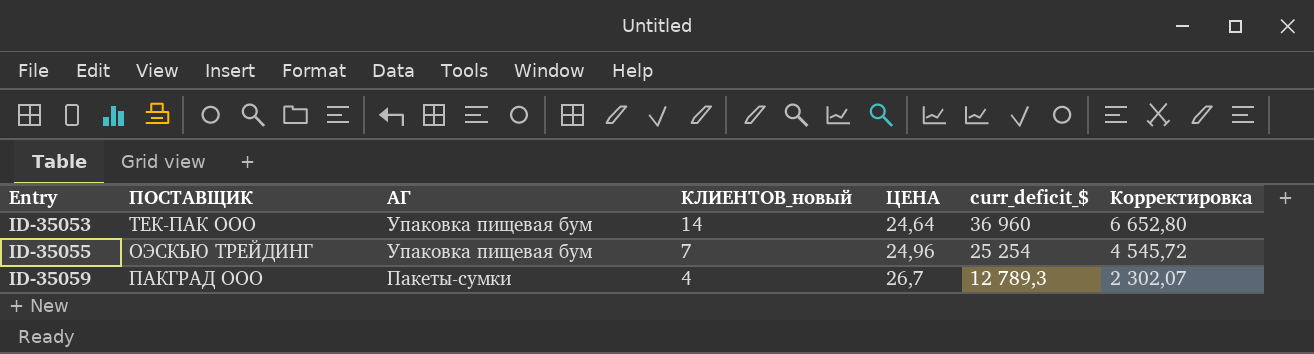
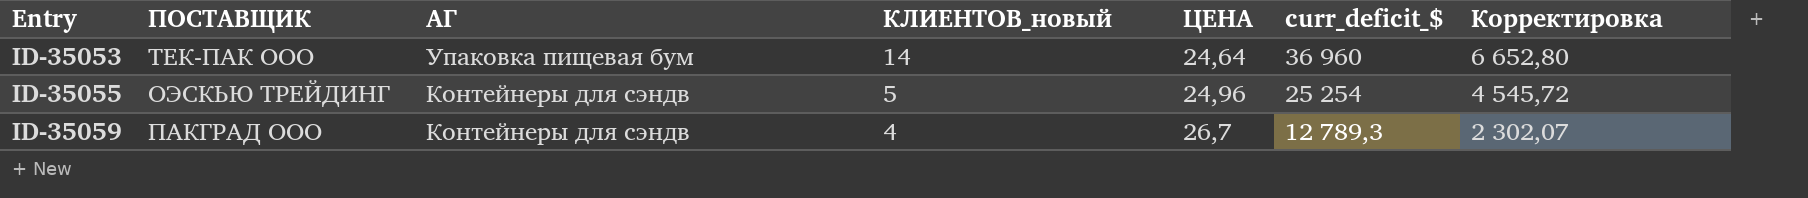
ID-35055 | АГ: Упаковка пищевая бум -> Контейнеры для сэндв
ID-35055 | КЛИЕНТОВ_новый: 7 -> 5
ID-35059 | АГ: Пакеты-сумки -> Контейнеры для сэндв

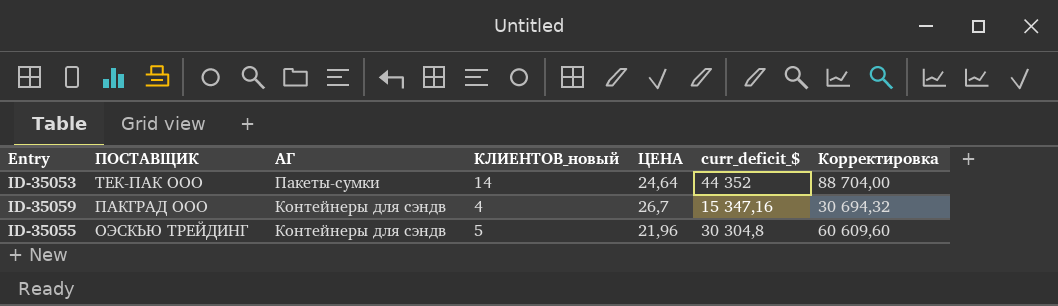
row order: Entry ascending -> ПОСТАВЩИК descending
column Корректировка | formula: [curr_deficit_$] * 0,18 -> [curr_deficit_$] * 2
ID-35053 | АГ: Упаковка пищевая бум -> Пакеты-сумки
ID-35053 | curr_deficit_$: 36 960 -> 44 352
ID-35059 | curr_deficit_$: 12 789,3 -> 15 347,16
ID-35055 | ЦЕНА: 24,96 -> 21,96
ID-35055 | curr_deficit_$: 25 254 -> 30 304,8

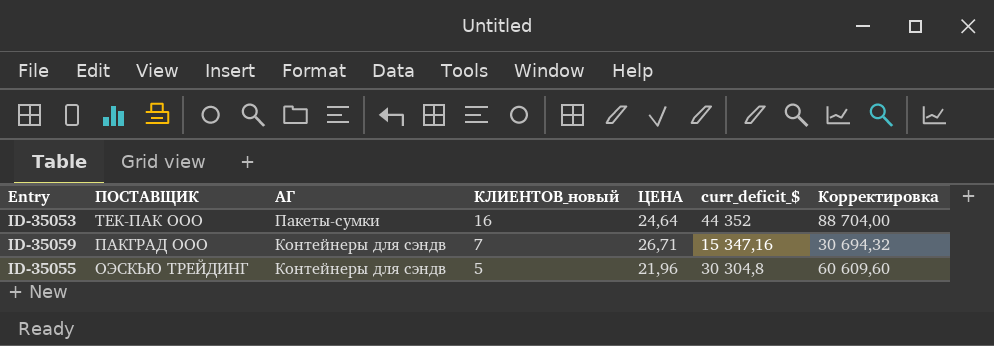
ID-35053 | КЛИЕНТОВ_новый: 14 -> 16
ID-35059 | КЛИЕНТОВ_новый: 4 -> 7
ID-35059 | ЦЕНА: 26,7 -> 26,71

